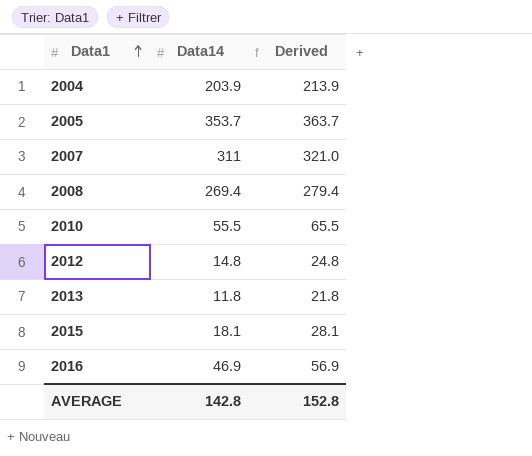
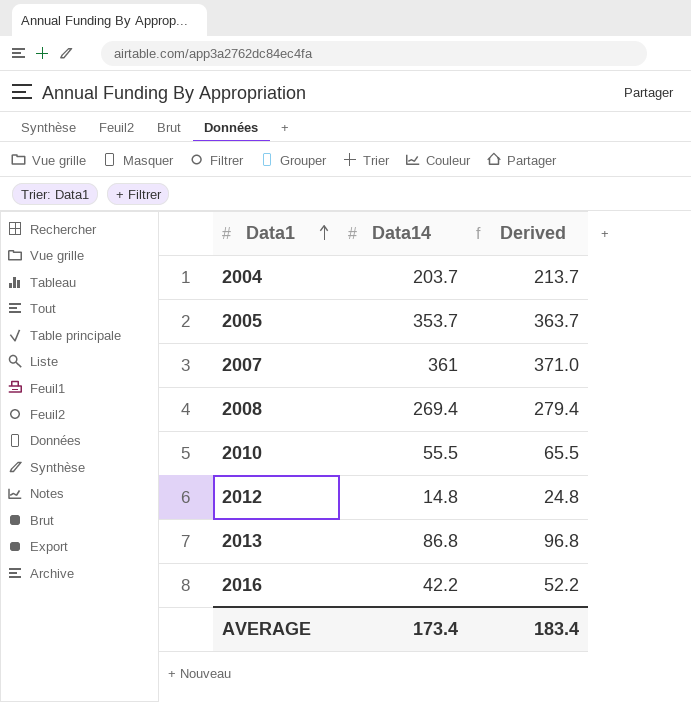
row 2015: 18.1 | 28.1 -> none
2004 | Data14: 203.9 -> 203.7
2004 | Derived: 213.9 -> 213.7
2007 | Data14: 311 -> 361
2007 | Derived: 321.0 -> 371.0
2013 | Data14: 11.8 -> 86.8
2013 | Derived: 21.8 -> 96.8
2016 | Data14: 46.9 -> 42.2
2016 | Derived: 56.9 -> 52.2
AVERAGE | Data14: 142.8 -> 173.4
AVERAGE | Derived: 152.8 -> 183.4

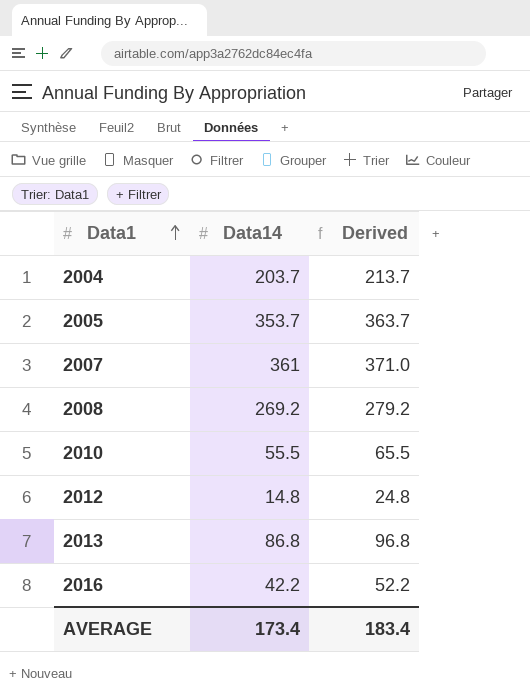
2008 | Data14: 269.4 -> 269.2
2008 | Derived: 279.4 -> 279.2

